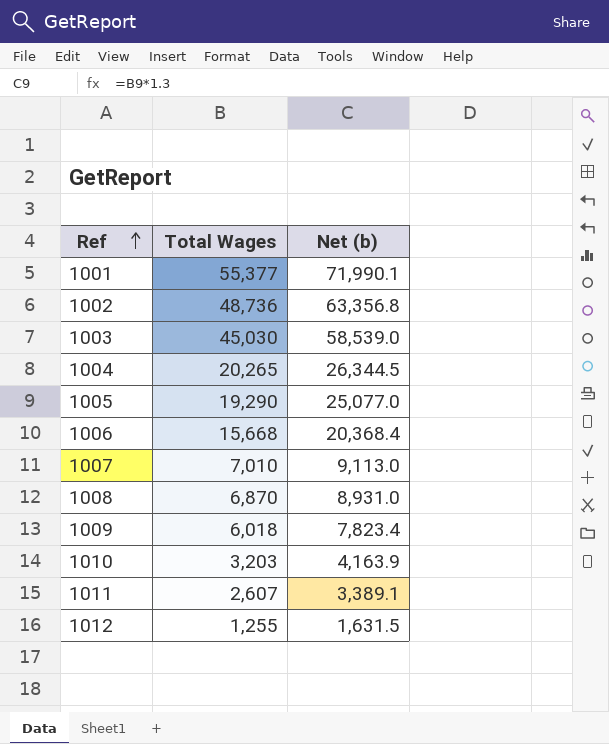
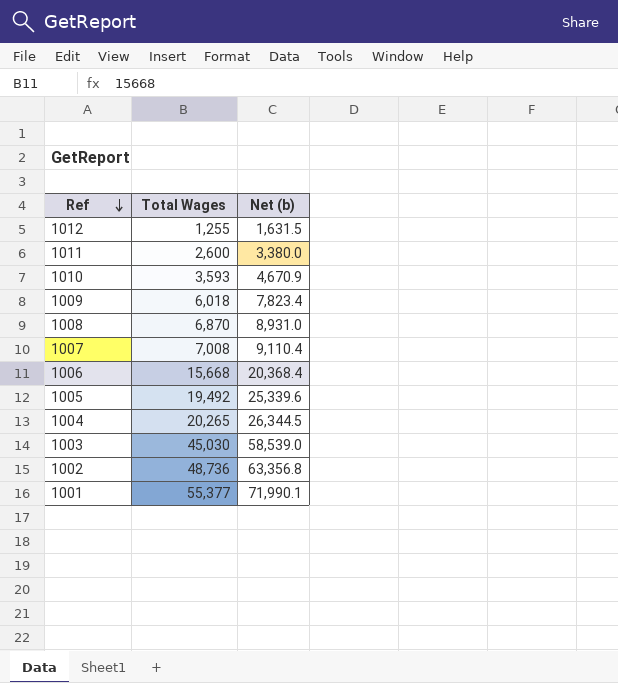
row order: Ref ascending -> Ref descending
1011 | Total Wages: 2,607 -> 2,600
1011 | Net (b): 3,389.1 -> 3,380.0
1010 | Total Wages: 3,203 -> 3,593
1010 | Net (b): 4,163.9 -> 4,670.9
1007 | Total Wages: 7,010 -> 7,008
1007 | Net (b): 9,113.0 -> 9,110.4
1005 | Total Wages: 19,290 -> 19,492
1005 | Net (b): 25,077.0 -> 25,339.6

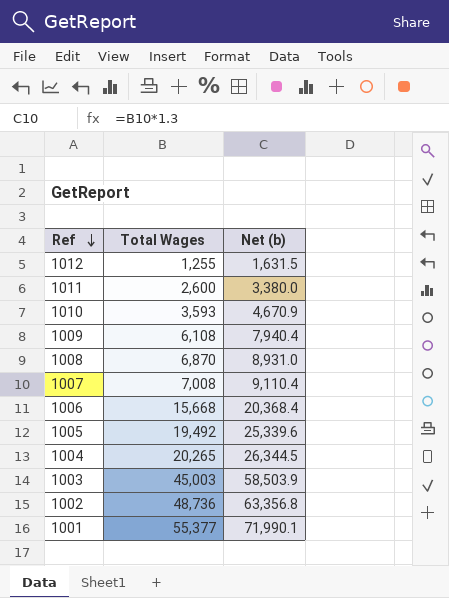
1009 | Total Wages: 6,018 -> 6,108
1009 | Net (b): 7,823.4 -> 7,940.4
1003 | Total Wages: 45,030 -> 45,003
1003 | Net (b): 58,539.0 -> 58,503.9

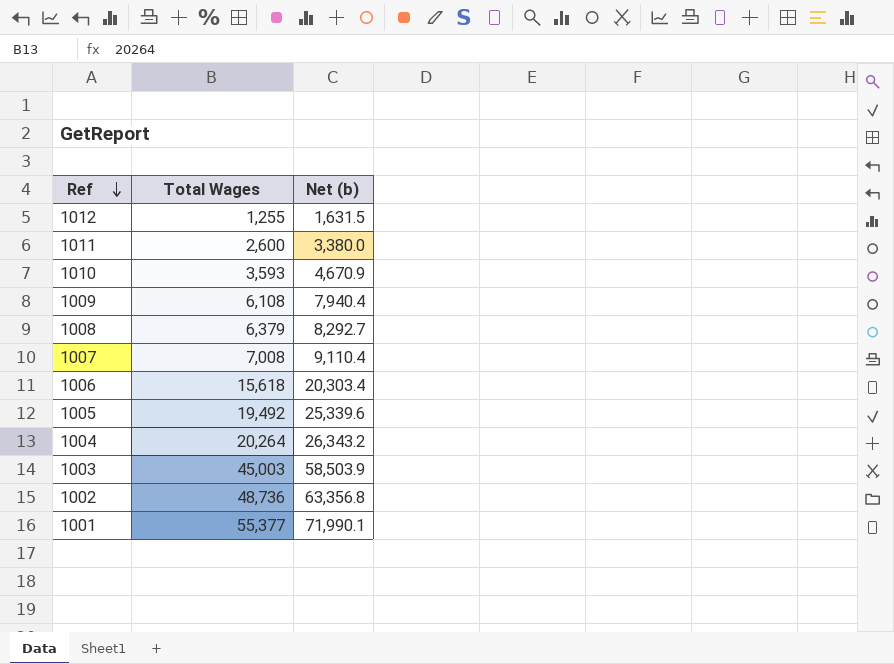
1008 | Total Wages: 6,870 -> 6,379
1008 | Net (b): 8,931.0 -> 8,292.7
1006 | Total Wages: 15,668 -> 15,618
1006 | Net (b): 20,368.4 -> 20,303.4
1004 | Total Wages: 20,265 -> 20,264
1004 | Net (b): 26,344.5 -> 26,343.2

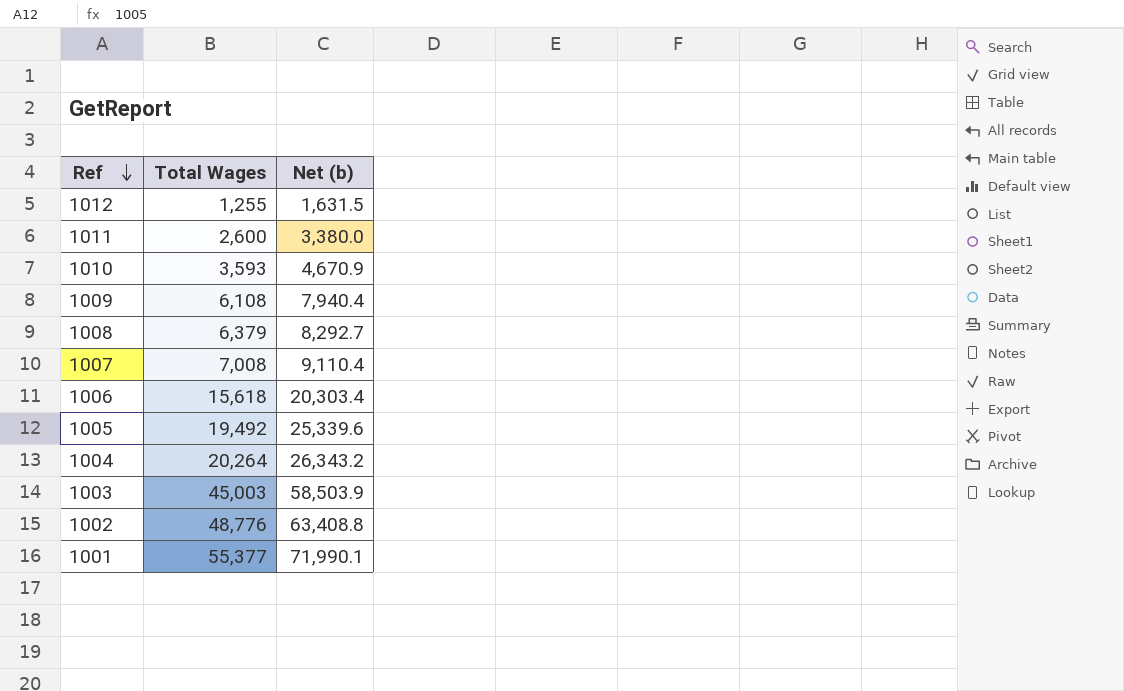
1002 | Total Wages: 48,736 -> 48,776
1002 | Net (b): 63,356.8 -> 63,408.8

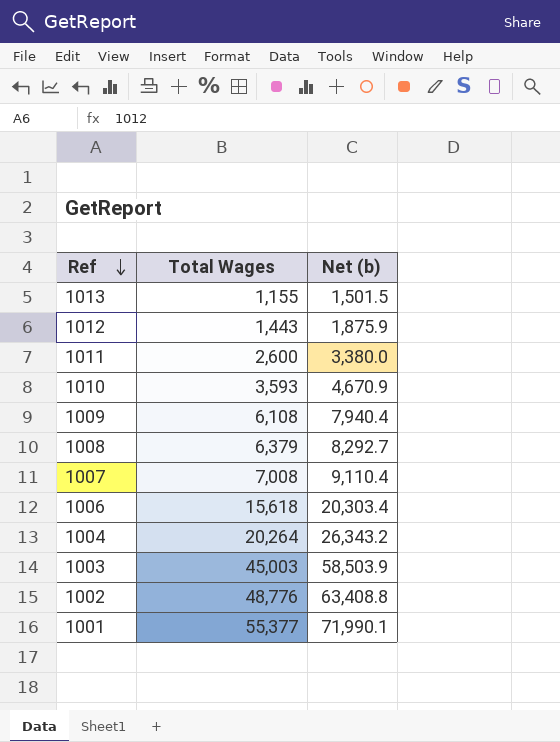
row 1005: 19,492 | 25,339.6 -> none
row 1013: none -> 1,155 | 1,501.5
1012 | Total Wages: 1,255 -> 1,443
1012 | Net (b): 1,631.5 -> 1,875.9

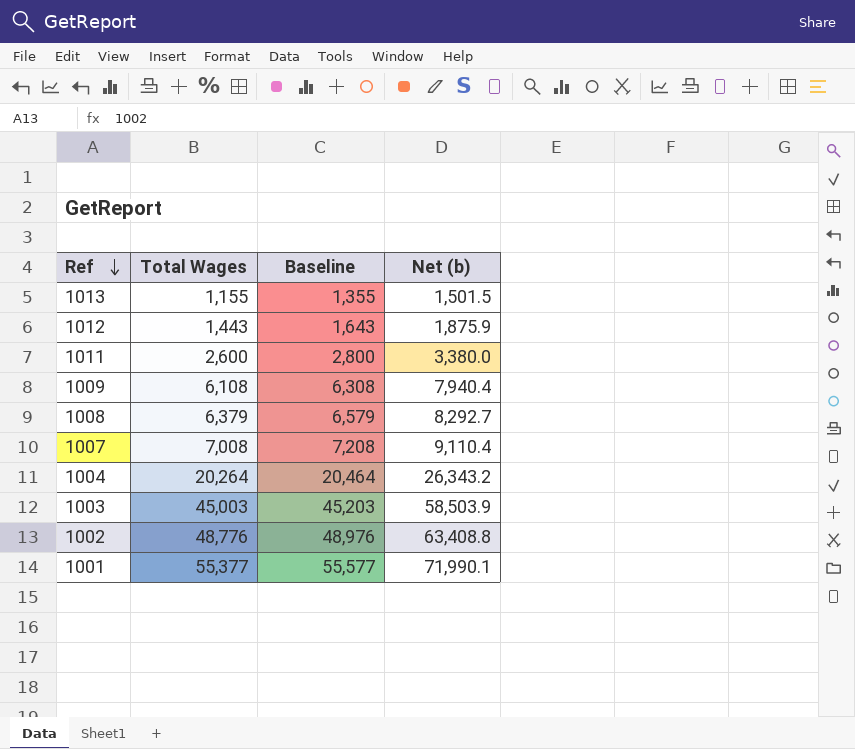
column Baseline | formula: none -> [Total Wages] + 200
row 1010: 3,593 | 4,670.9 -> none
row 1006: 15,618 | 20,303.4 -> none

